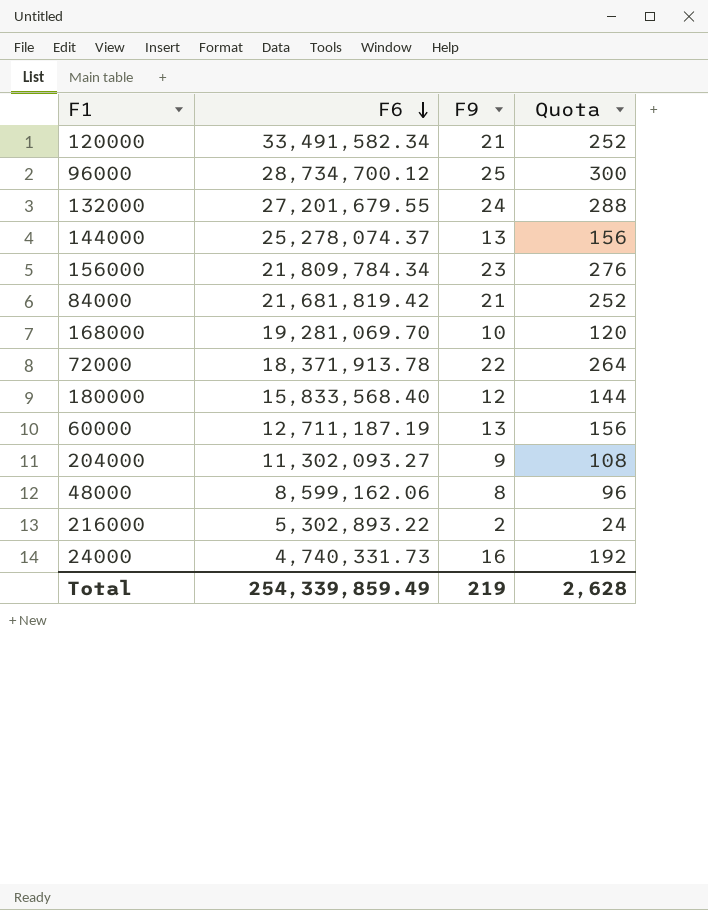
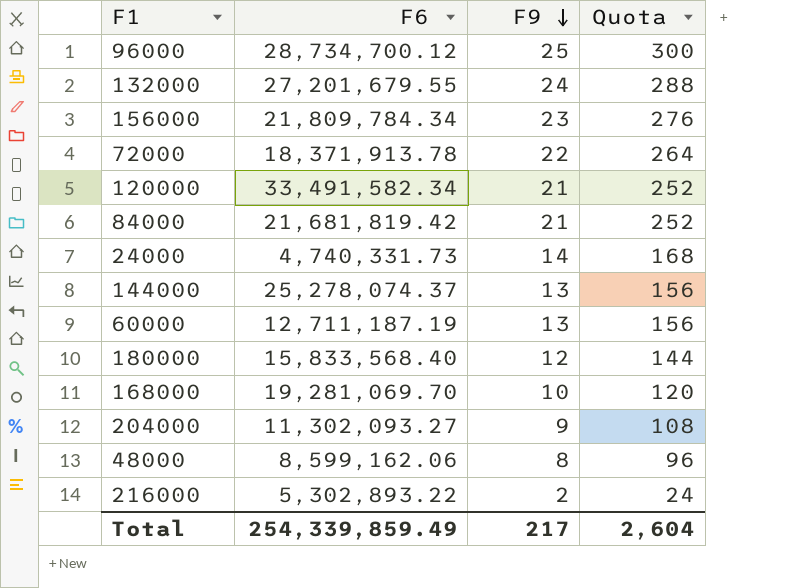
row order: F6 descending -> F9 descending
24000 | F9: 16 -> 14
24000 | Quota: 192 -> 168
Total | F9: 219 -> 217
Total | Quota: 2,628 -> 2,604

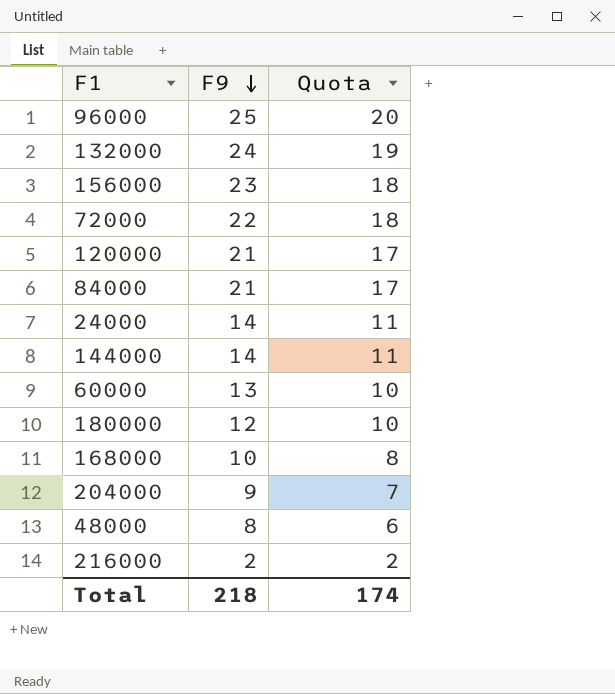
column F6 | position: 2 -> none
column Quota | formula: [F9] * 12 -> [F9] * 0.8
144000 | F9: 13 -> 14
Total | F9: 217 -> 218
Total | Quota: 2,604 -> 174

